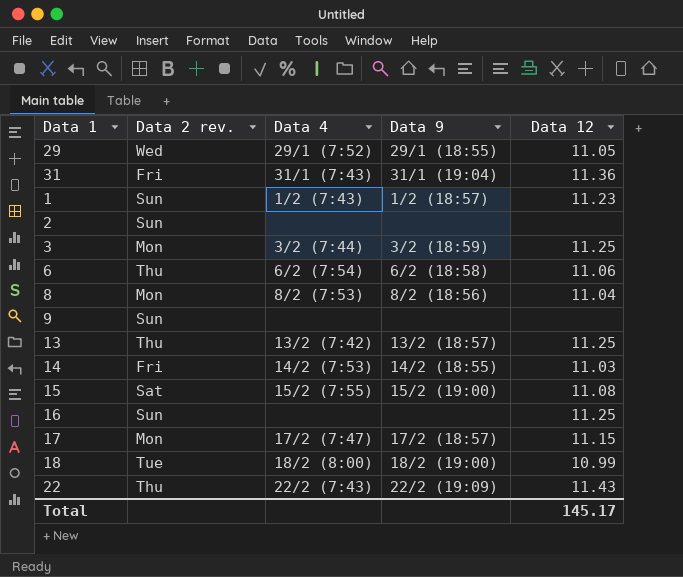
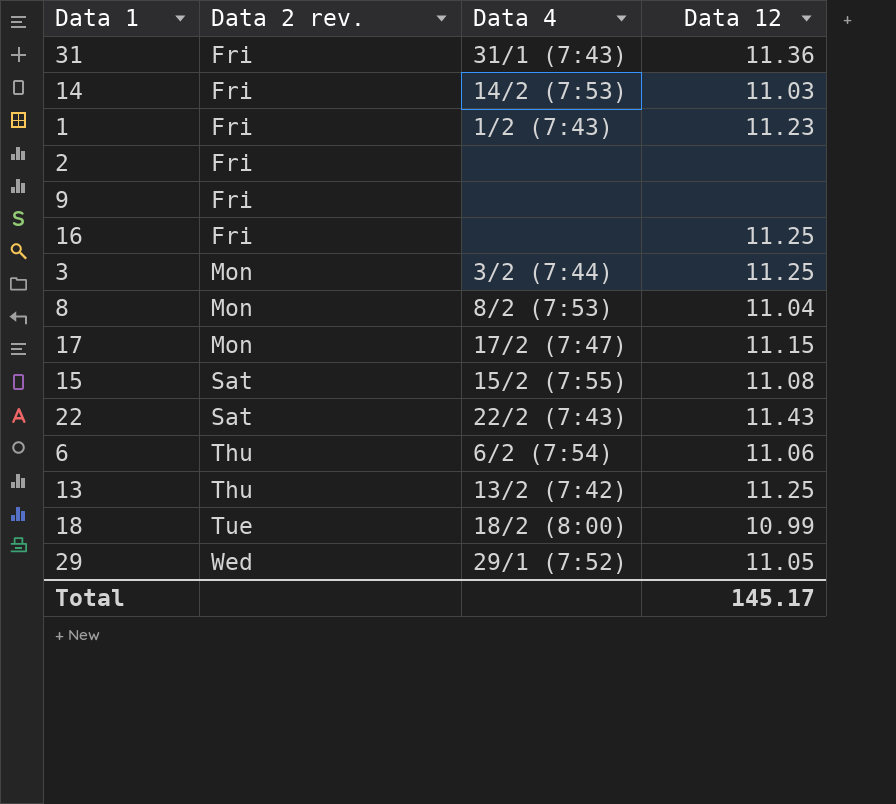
row order: none -> Data 2 rev. ascending
column Data 9 | position: 4 -> none
1 | Data 2 rev.: Sun -> Fri
2 | Data 2 rev.: Sun -> Fri
9 | Data 2 rev.: Sun -> Fri
16 | Data 2 rev.: Sun -> Fri
22 | Data 2 rev.: Thu -> Sat

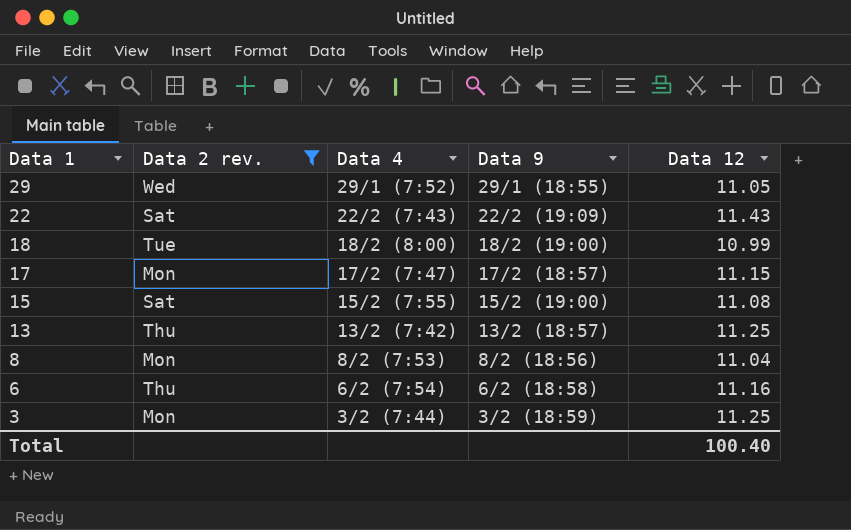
filter: none -> Data 2 rev. != Fri
row order: Data 2 rev. ascending -> Data 1 descending
column Data 9 | position: none -> 4
6 | Data 12: 11.06 -> 11.16
Total | Data 12: 145.17 -> 100.40

